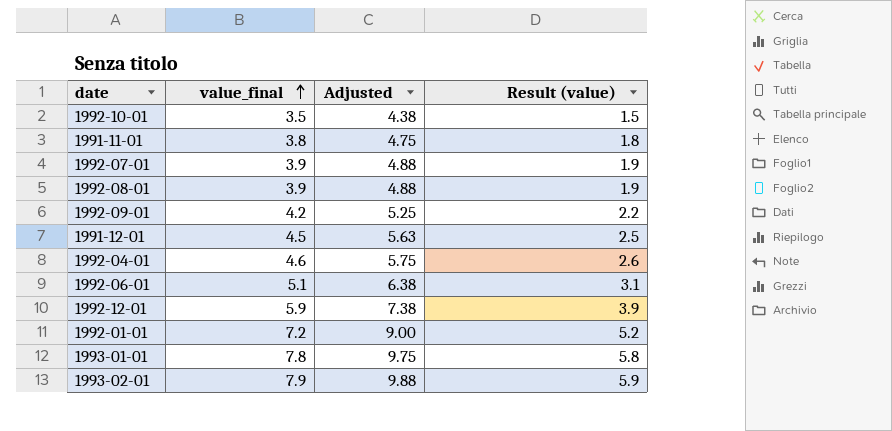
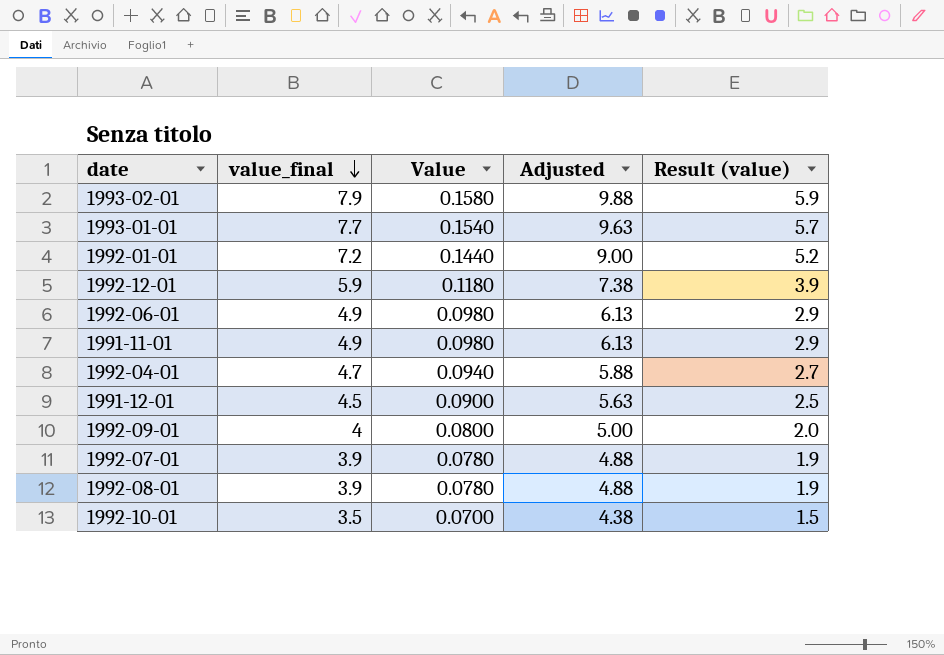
row order: value_final ascending -> value_final descending
column Value | formula: none -> [value_final] * 0.02
1993-01-01 | value_final: 7.8 -> 7.7
1993-01-01 | Adjusted: 9.75 -> 9.63
1993-01-01 | Result (value): 5.8 -> 5.7
1992-06-01 | value_final: 5.1 -> 4.9
1992-06-01 | Adjusted: 6.38 -> 6.13
1992-06-01 | Result (value): 3.1 -> 2.9
1991-11-01 | value_final: 3.8 -> 4.9
1991-11-01 | Adjusted: 4.75 -> 6.13
1991-11-01 | Result (value): 1.8 -> 2.9
1992-04-01 | value_final: 4.6 -> 4.7
1992-04-01 | Adjusted: 5.75 -> 5.88
1992-04-01 | Result (value): 2.6 -> 2.7
1992-09-01 | value_final: 4.2 -> 4
1992-09-01 | Adjusted: 5.25 -> 5.00
1992-09-01 | Result (value): 2.2 -> 2.0

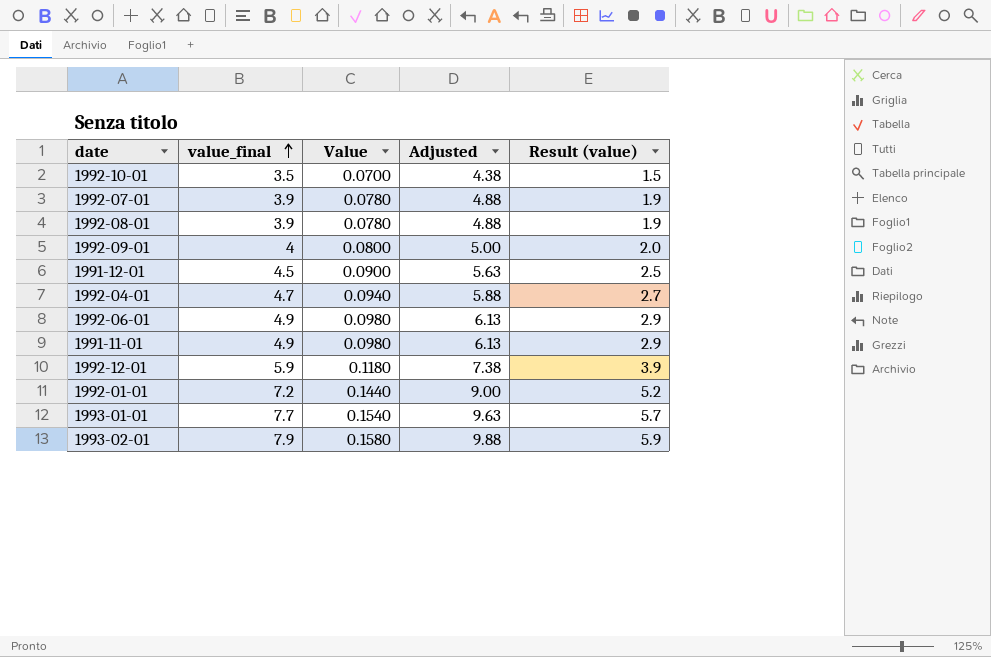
row order: value_final descending -> value_final ascending

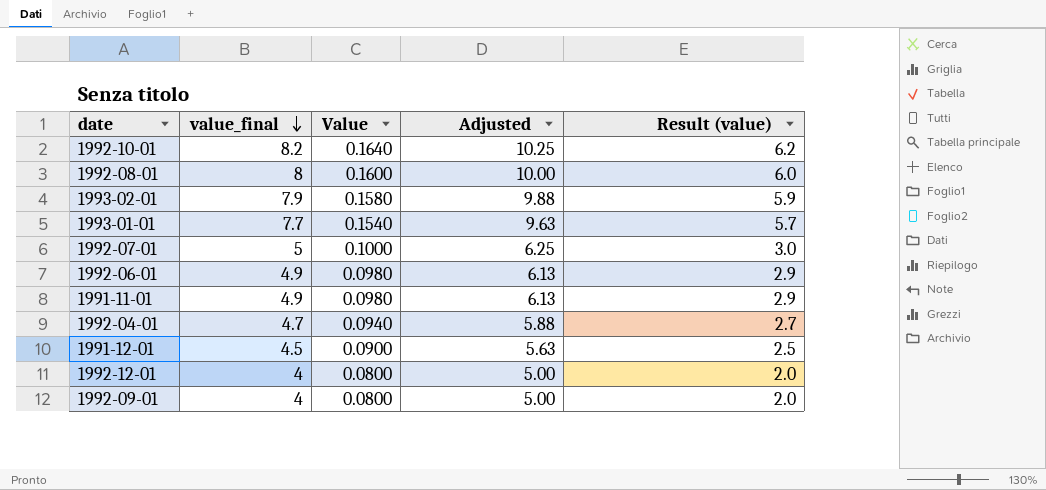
row order: value_final ascending -> value_final descending
row 1992-01-01: 7.2 | 0.1440 | 9.00 | 5.2 -> none
1992-10-01 | value_final: 3.5 -> 8.2
1992-10-01 | Value: 0.0700 -> 0.1640
1992-10-01 | Adjusted: 4.38 -> 10.25
1992-10-01 | Result (value): 1.5 -> 6.2
1992-08-01 | value_final: 3.9 -> 8
1992-08-01 | Value: 0.0780 -> 0.1600
1992-08-01 | Adjusted: 4.88 -> 10.00
1992-08-01 | Result (value): 1.9 -> 6.0
1992-07-01 | value_final: 3.9 -> 5
1992-07-01 | Value: 0.0780 -> 0.1000
1992-07-01 | Adjusted: 4.88 -> 6.25
1992-07-01 | Result (value): 1.9 -> 3.0
1992-12-01 | value_final: 5.9 -> 4
1992-12-01 | Value: 0.1180 -> 0.0800
1992-12-01 | Adjusted: 7.38 -> 5.00
1992-12-01 | Result (value): 3.9 -> 2.0

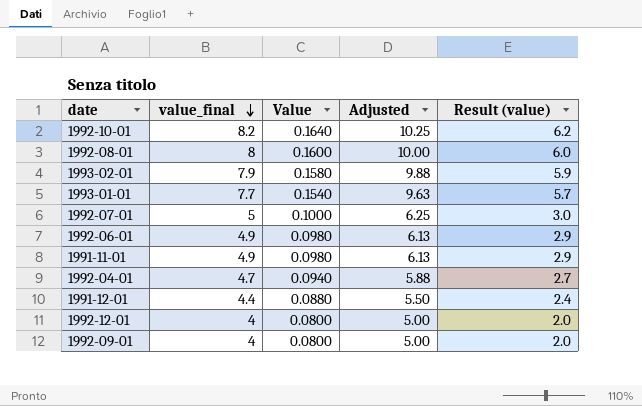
1991-12-01 | value_final: 4.5 -> 4.4
1991-12-01 | Value: 0.0900 -> 0.0880
1991-12-01 | Adjusted: 5.63 -> 5.50
1991-12-01 | Result (value): 2.5 -> 2.4

